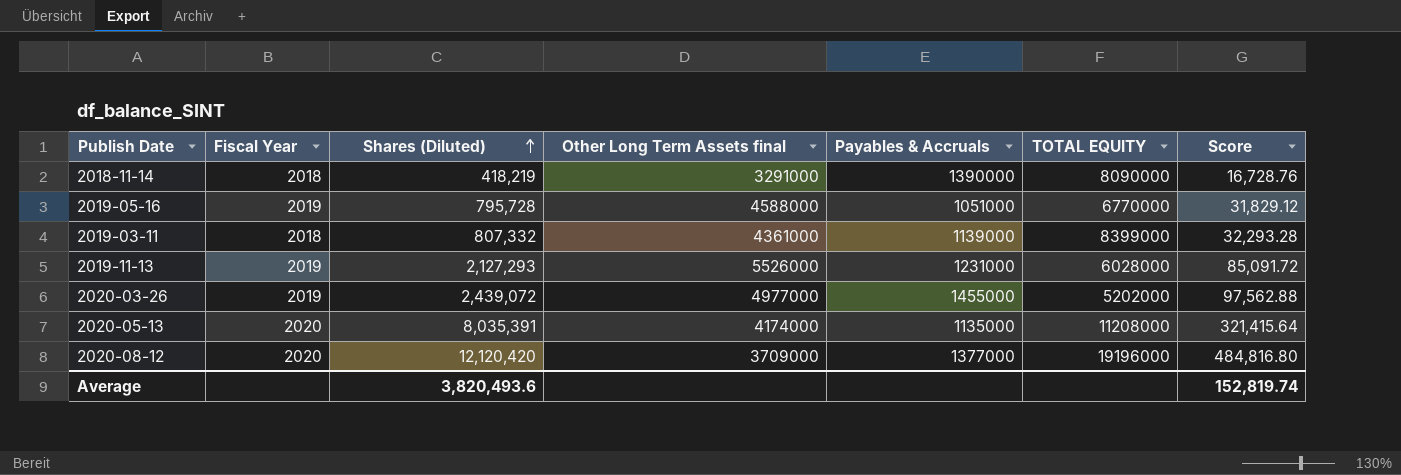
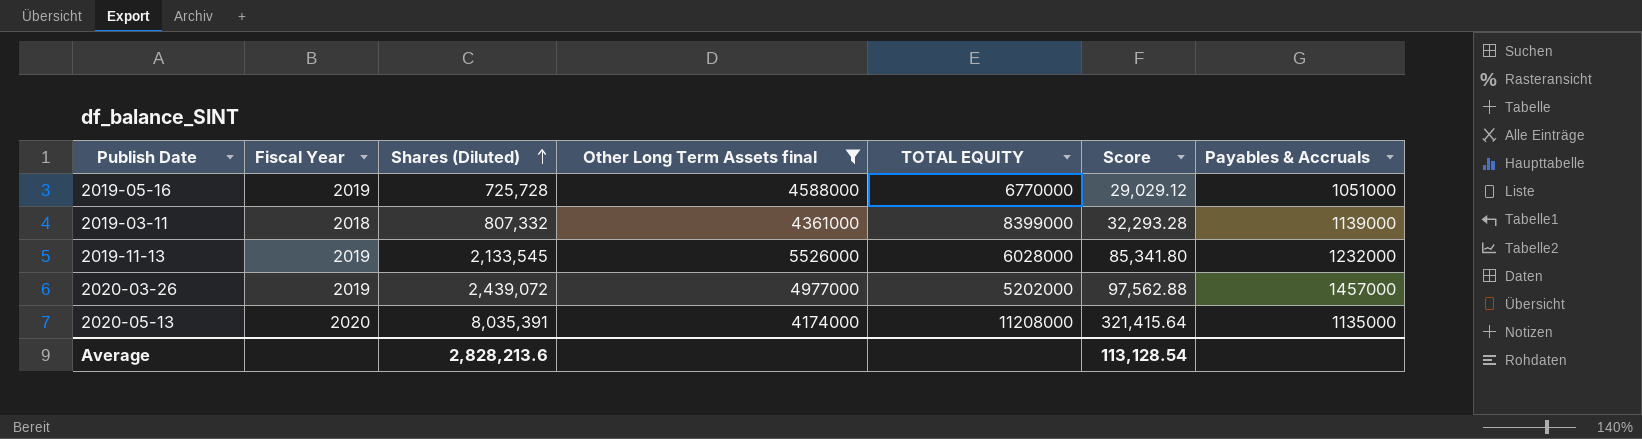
filter: none -> Other Long Term Assets final >= 4174000
column Payables & Accruals | position: 5 -> 7
2019-05-16 | Shares (Diluted): 795,728 -> 725,728
2019-05-16 | Score: 31,829.12 -> 29,029.12
2019-11-13 | Shares (Diluted): 2,127,293 -> 2,133,545
2019-11-13 | Score: 85,091.72 -> 85,341.80
2019-11-13 | Payables & Accruals: 1231000 -> 1232000
2020-03-26 | Payables & Accruals: 1455000 -> 1457000
Average | Shares (Diluted): 3,820,493.6 -> 2,828,213.6
Average | Score: 152,819.74 -> 113,128.54

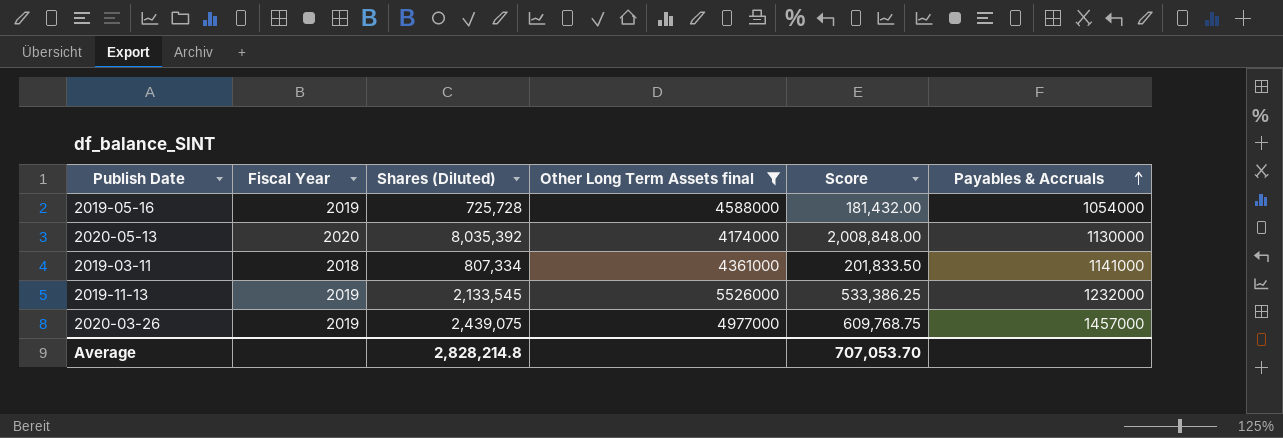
row order: Shares (Diluted) ascending -> Payables & Accruals ascending
column TOTAL EQUITY | position: 5 -> none
column Score | formula: [Shares (Diluted)] * 0.04 -> [Shares (Diluted)] * 0.25
2019-05-16 | Payables & Accruals: 1051000 -> 1054000
2020-05-13 | Shares (Diluted): 8,035,391 -> 8,035,392
2020-05-13 | Payables & Accruals: 1135000 -> 1130000
2019-03-11 | Shares (Diluted): 807,332 -> 807,334
2019-03-11 | Payables & Accruals: 1139000 -> 1141000
2020-03-26 | Shares (Diluted): 2,439,072 -> 2,439,075
Average | Shares (Diluted): 2,828,213.6 -> 2,828,214.8
Average | Score: 113,128.54 -> 707,053.70

